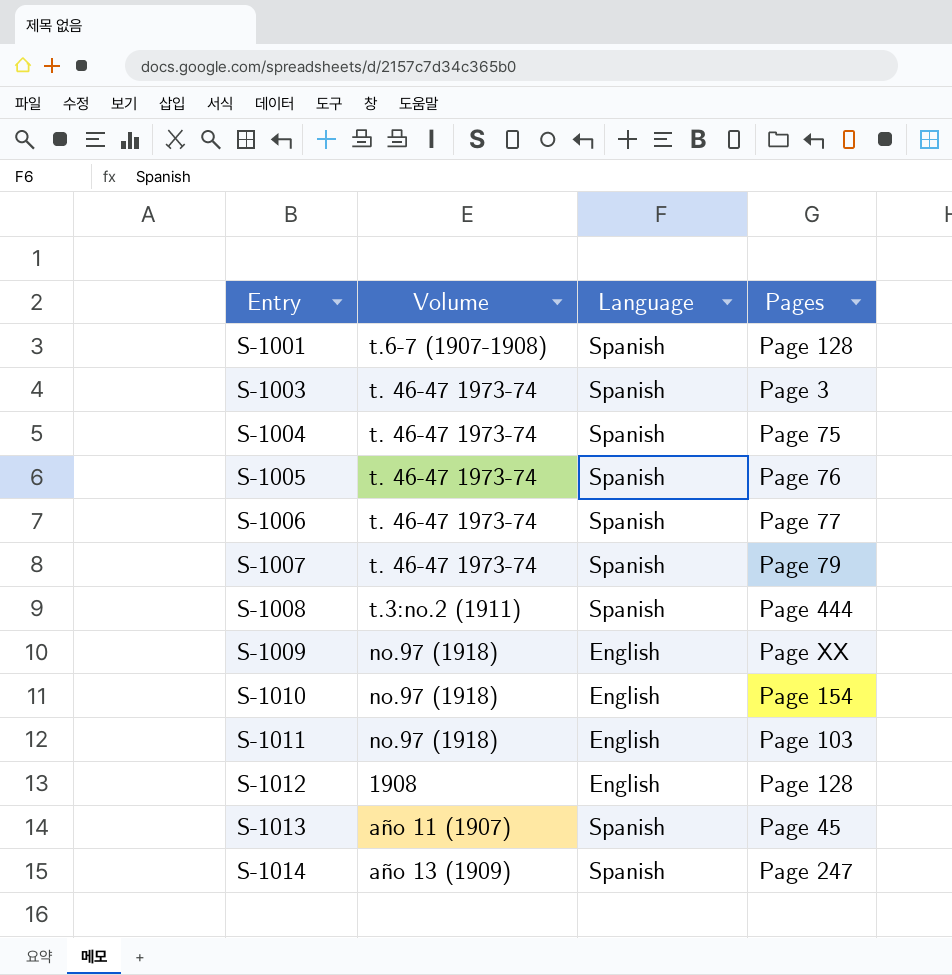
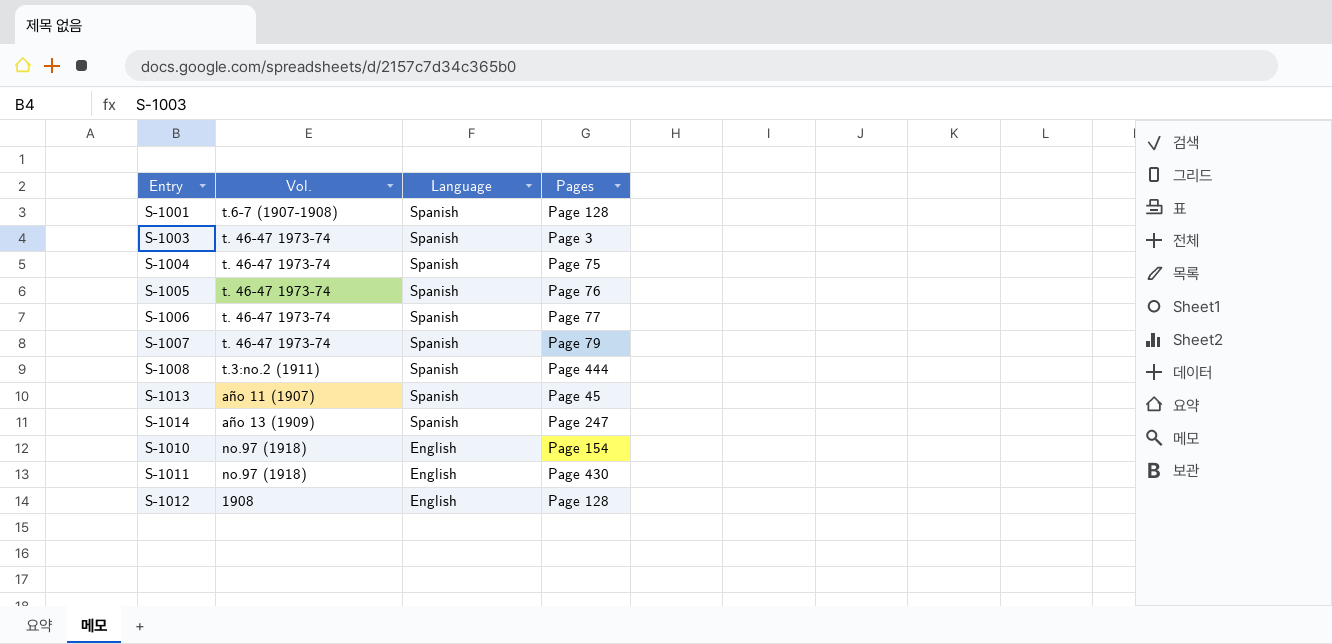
row order: Entry ascending -> Language descending
column name: Volume -> Vol.
row S-1009: no.97 (1918) | English | Page XX -> none
S-1011 | Pages: Page 103 -> Page 430

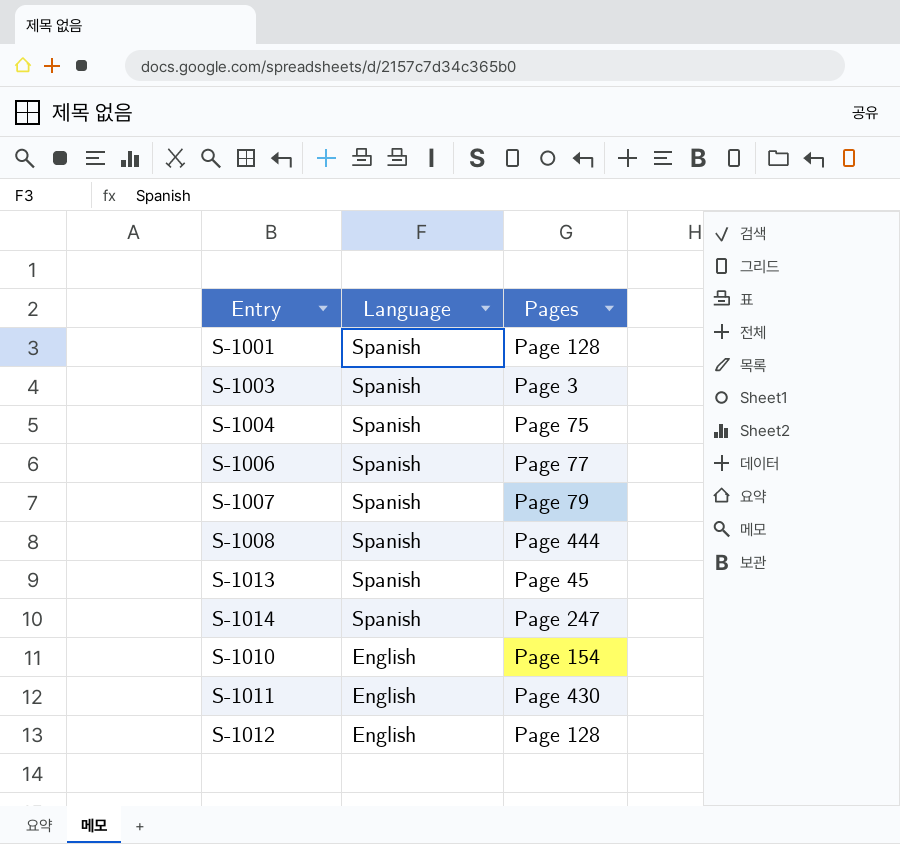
column Vol. | position: 2 -> none
row S-1005: t. 46-47 1973-74 | Spanish | Page 76 -> none

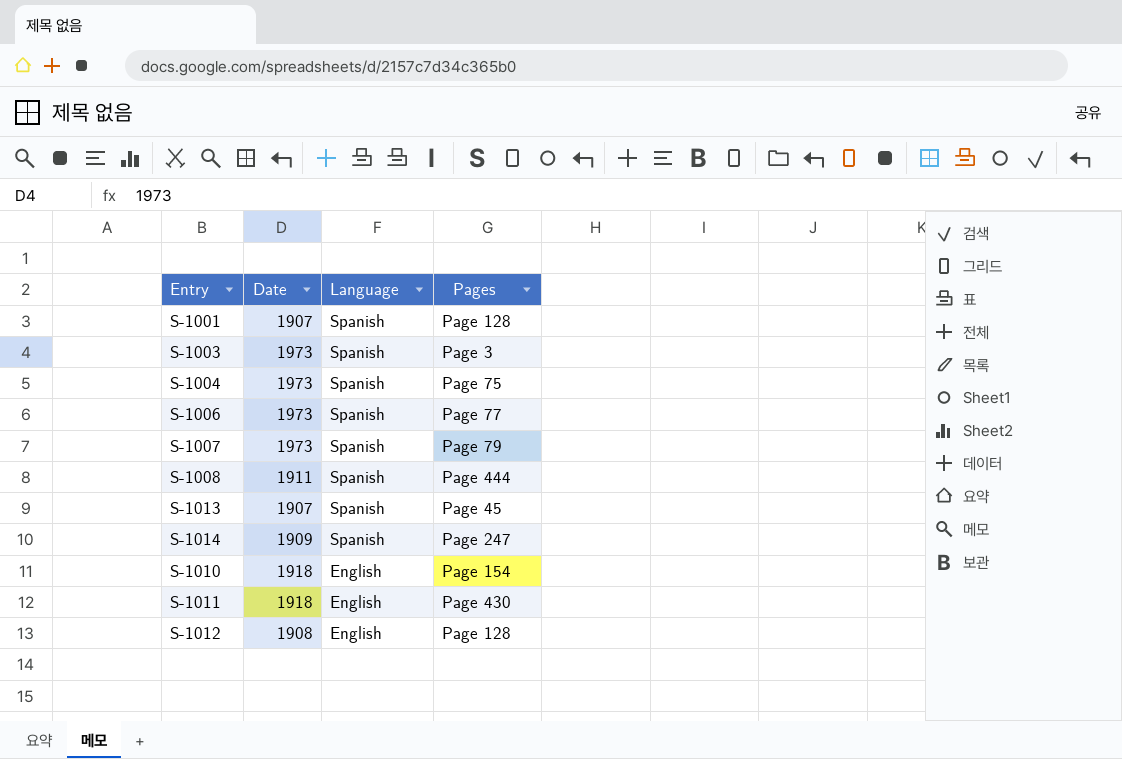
column Date | position: none -> 2

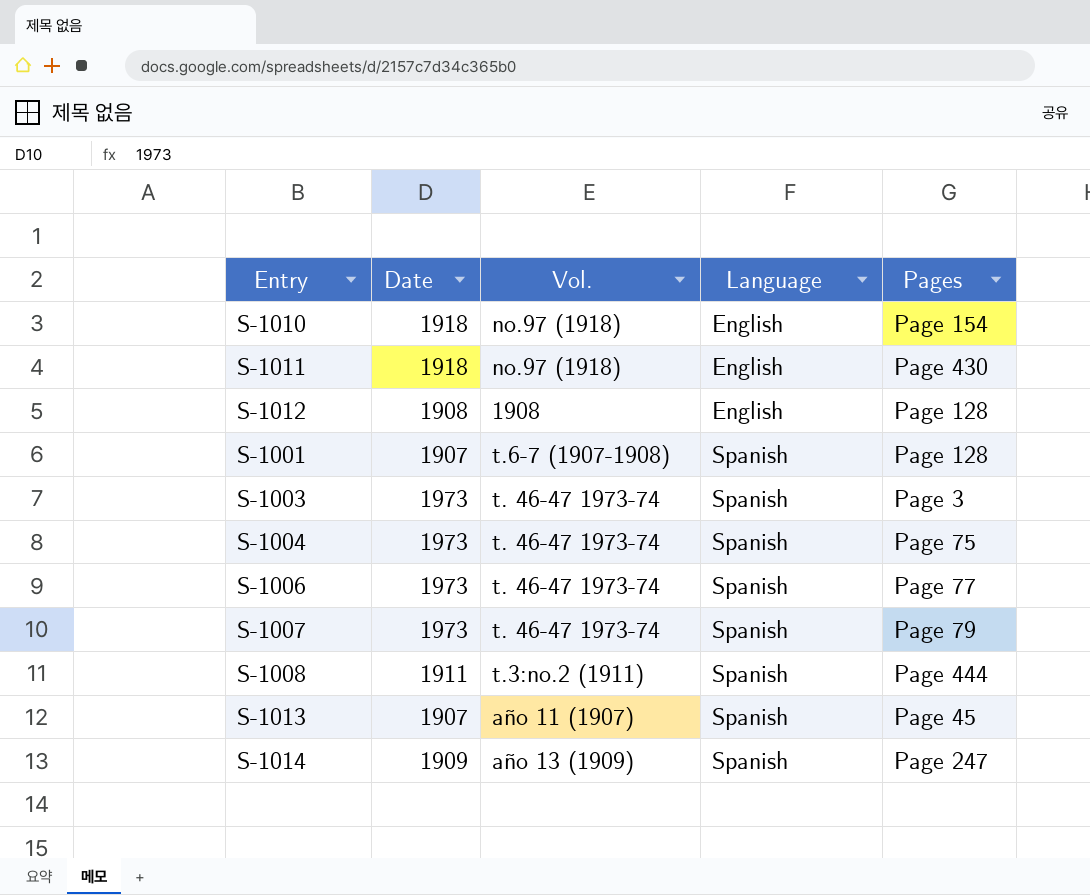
row order: Language descending -> Language ascending
column Vol. | position: none -> 3

